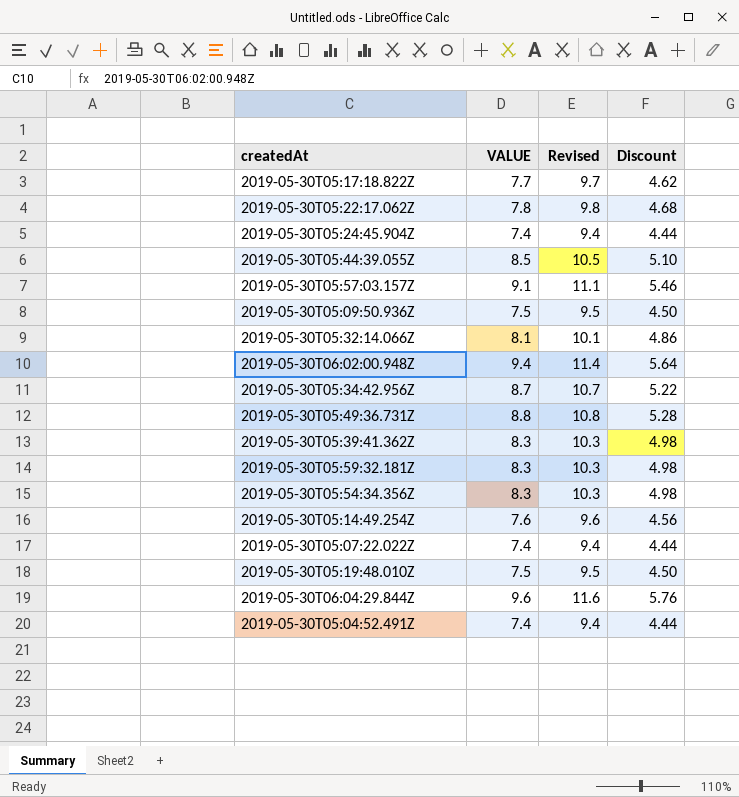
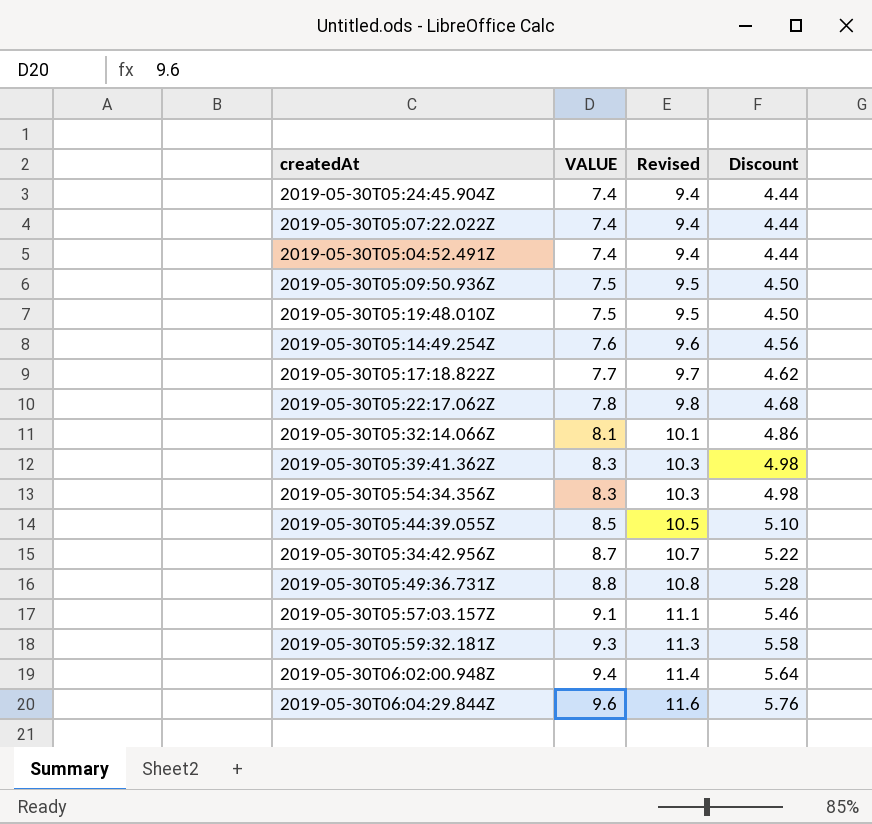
row order: none -> VALUE ascending
2019-05-30T05:59:32.181Z | VALUE: 8.3 -> 9.3
2019-05-30T05:59:32.181Z | Revised: 10.3 -> 11.3
2019-05-30T05:59:32.181Z | Discount: 4.98 -> 5.58

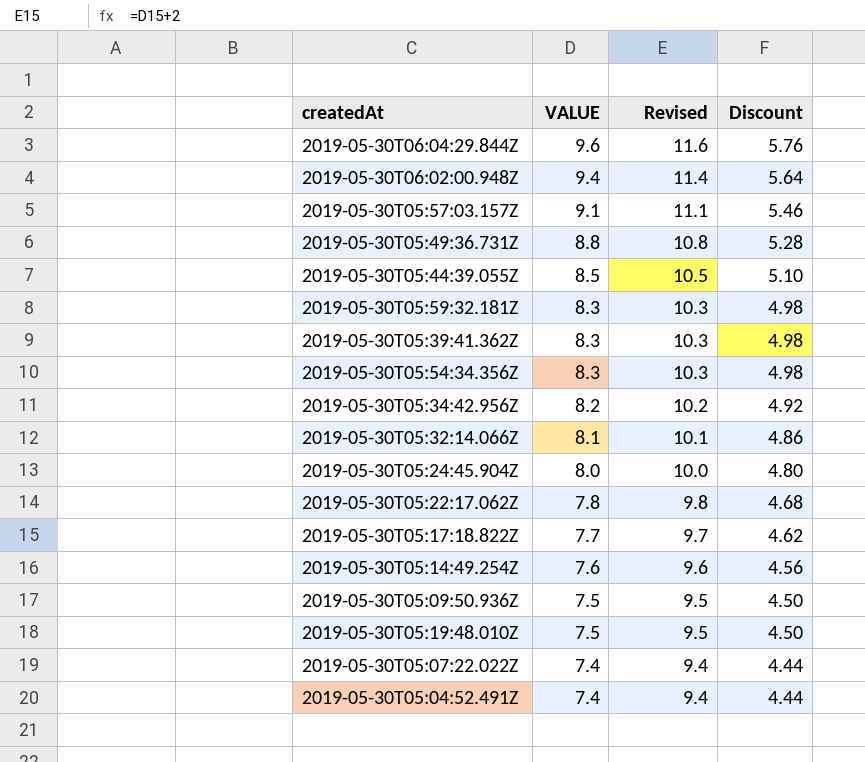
row order: VALUE ascending -> VALUE descending
2019-05-30T05:59:32.181Z | VALUE: 9.3 -> 8.3
2019-05-30T05:59:32.181Z | Revised: 11.3 -> 10.3
2019-05-30T05:59:32.181Z | Discount: 5.58 -> 4.98
2019-05-30T05:34:42.956Z | VALUE: 8.7 -> 8.2
2019-05-30T05:34:42.956Z | Revised: 10.7 -> 10.2
2019-05-30T05:34:42.956Z | Discount: 5.22 -> 4.92
2019-05-30T05:24:45.904Z | VALUE: 7.4 -> 8.0
2019-05-30T05:24:45.904Z | Revised: 9.4 -> 10.0
2019-05-30T05:24:45.904Z | Discount: 4.44 -> 4.80

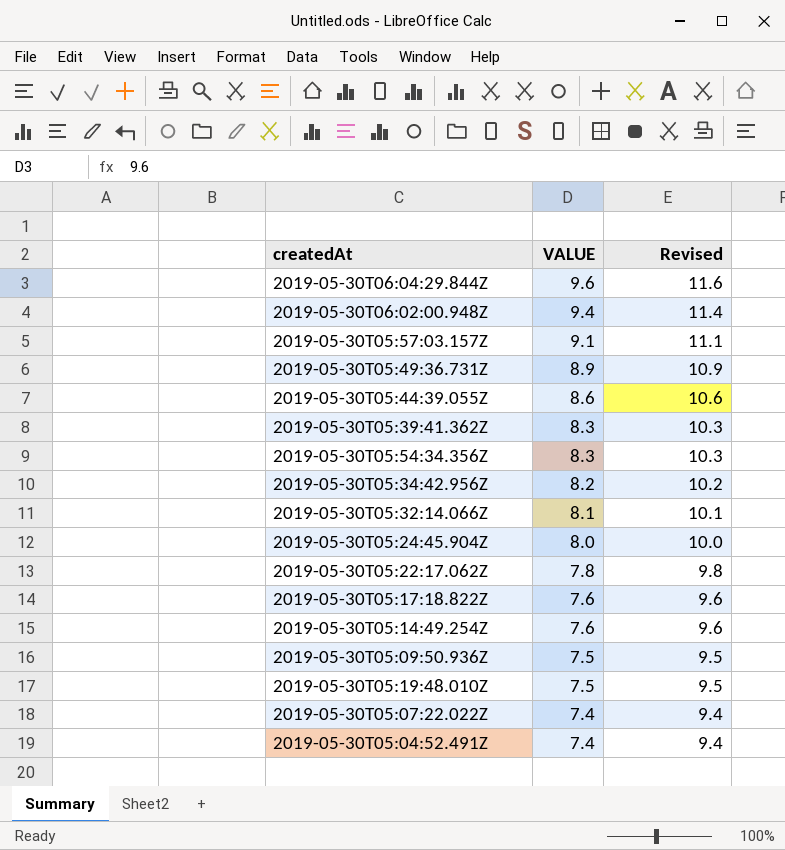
column Discount | formula: [VALUE] * 0.6 -> none
row 2019-05-30T05:59:32.181Z: 8.3 | 10.3 | 4.98 -> none
2019-05-30T05:49:36.731Z | VALUE: 8.8 -> 8.9
2019-05-30T05:49:36.731Z | Revised: 10.8 -> 10.9
2019-05-30T05:44:39.055Z | VALUE: 8.5 -> 8.6
2019-05-30T05:44:39.055Z | Revised: 10.5 -> 10.6
2019-05-30T05:17:18.822Z | VALUE: 7.7 -> 7.6
2019-05-30T05:17:18.822Z | Revised: 9.7 -> 9.6

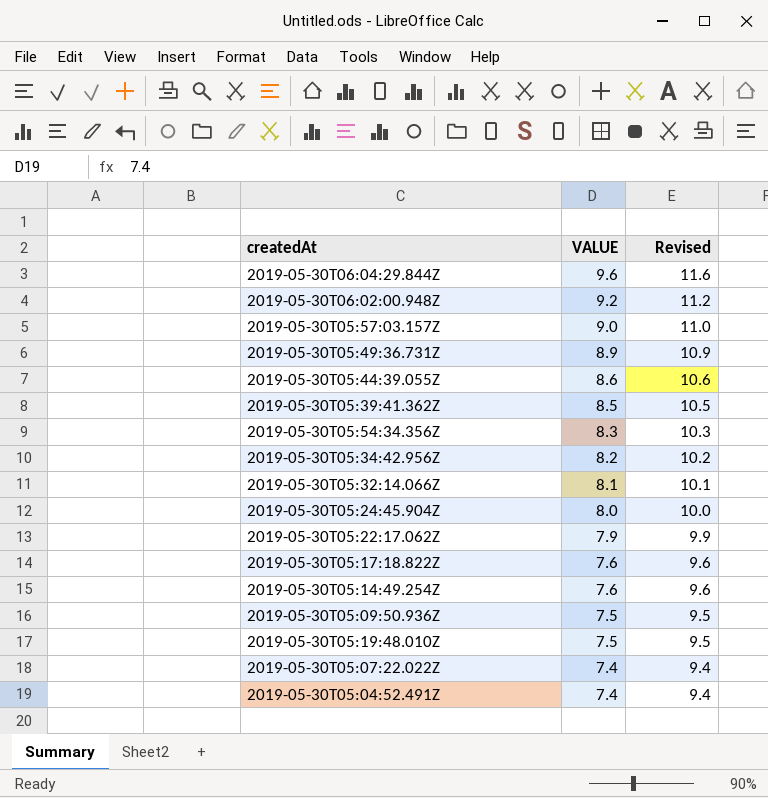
2019-05-30T06:02:00.948Z | VALUE: 9.4 -> 9.2
2019-05-30T06:02:00.948Z | Revised: 11.4 -> 11.2
2019-05-30T05:57:03.157Z | VALUE: 9.1 -> 9.0
2019-05-30T05:57:03.157Z | Revised: 11.1 -> 11.0
2019-05-30T05:39:41.362Z | VALUE: 8.3 -> 8.5
2019-05-30T05:39:41.362Z | Revised: 10.3 -> 10.5
2019-05-30T05:22:17.062Z | VALUE: 7.8 -> 7.9
2019-05-30T05:22:17.062Z | Revised: 9.8 -> 9.9

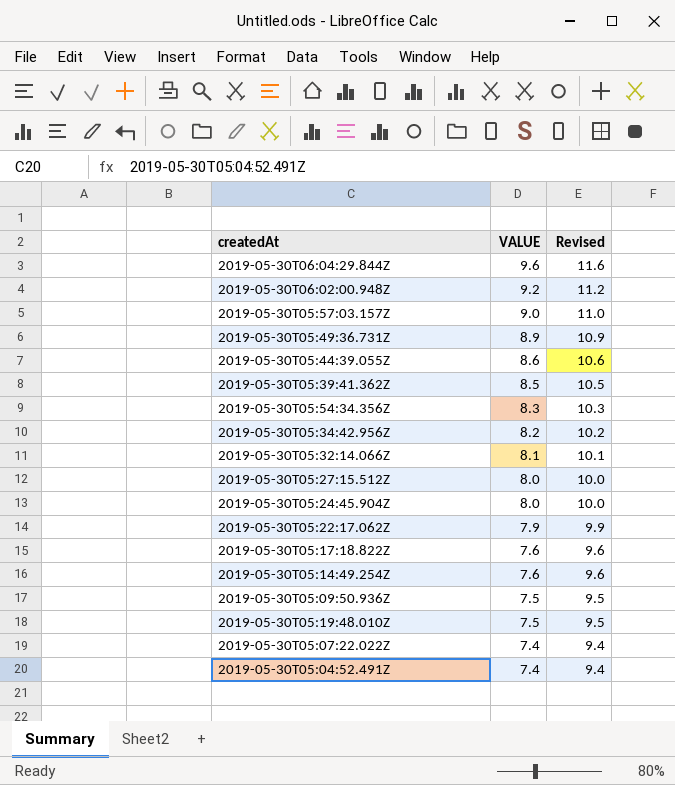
row 2019-05-30T05:27:15.512Z: none -> 8.0 | 10.0

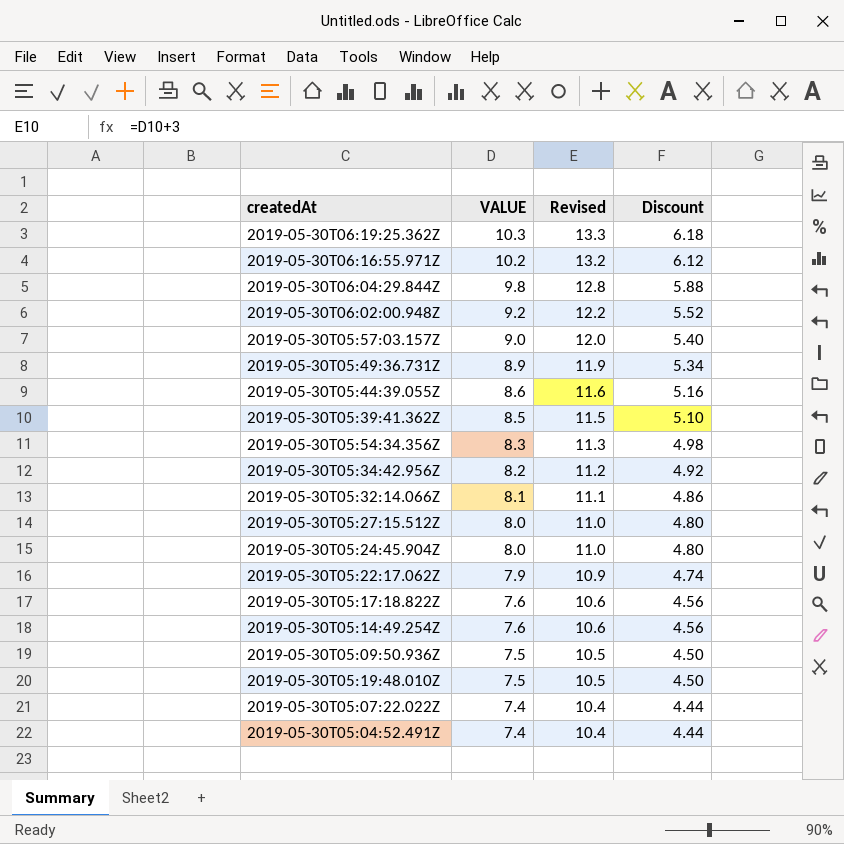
column Revised | formula: [VALUE] + 2 -> [VALUE] + 3
column Discount | formula: none -> [VALUE] * 0.6
row 2019-05-30T06:19:25.362Z: none -> 10.3 | 13.3 | 6.18
row 2019-05-30T06:16:55.971Z: none -> 10.2 | 13.2 | 6.12
2019-05-30T06:04:29.844Z | VALUE: 9.6 -> 9.8

